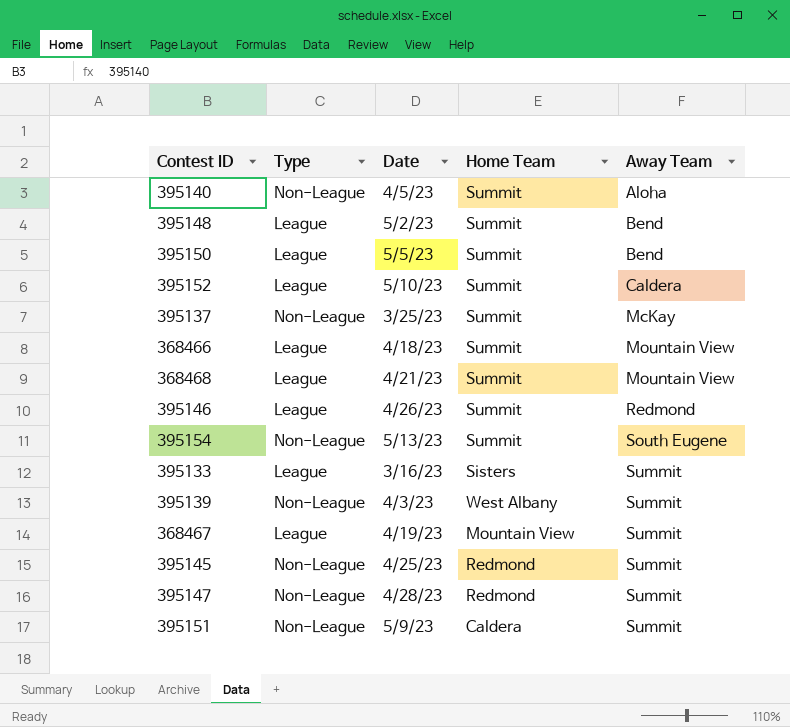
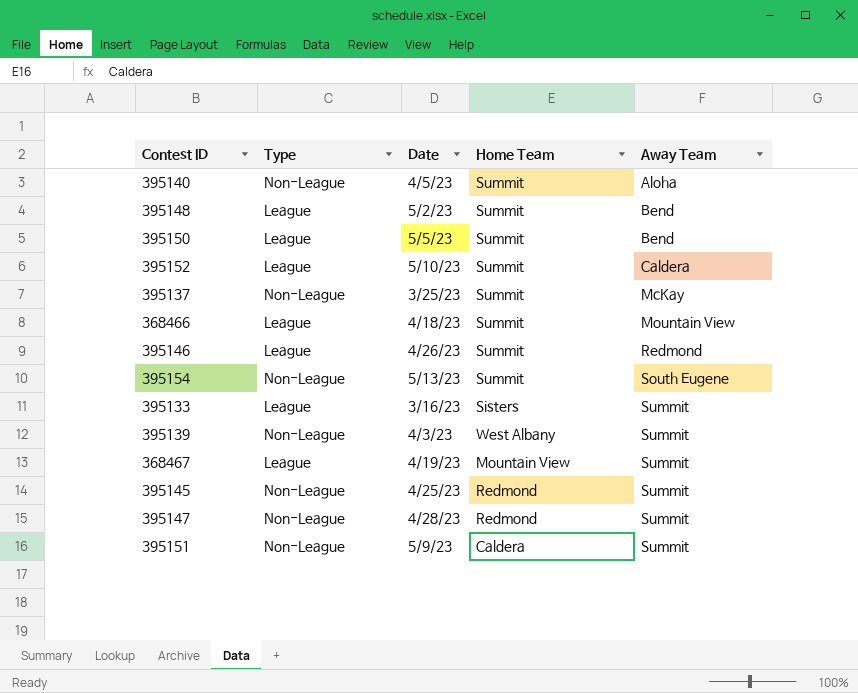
row 368468: League | 4/21/23 | Summit | Mountain View -> none

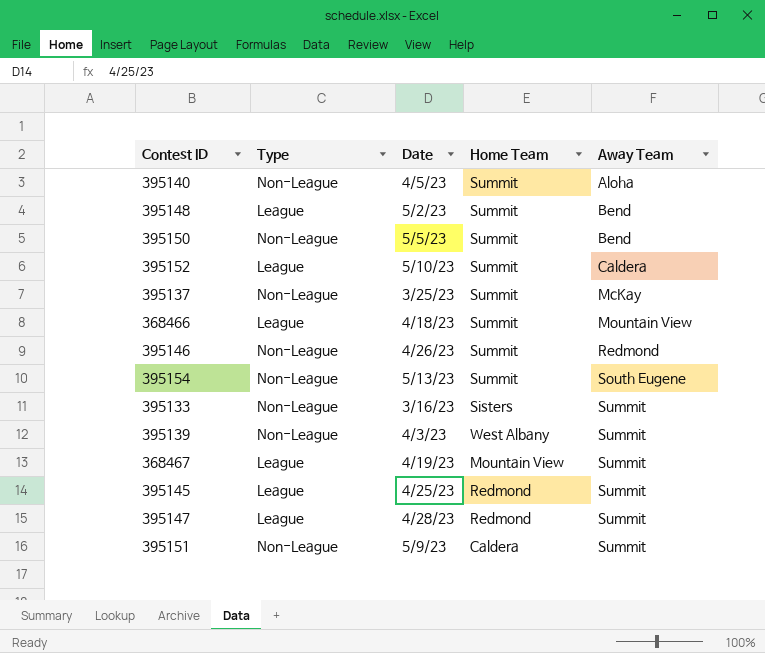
395150 | Type: League -> Non-League
395146 | Type: League -> Non-League
395133 | Type: League -> Non-League
395145 | Type: Non-League -> League
395147 | Type: Non-League -> League

